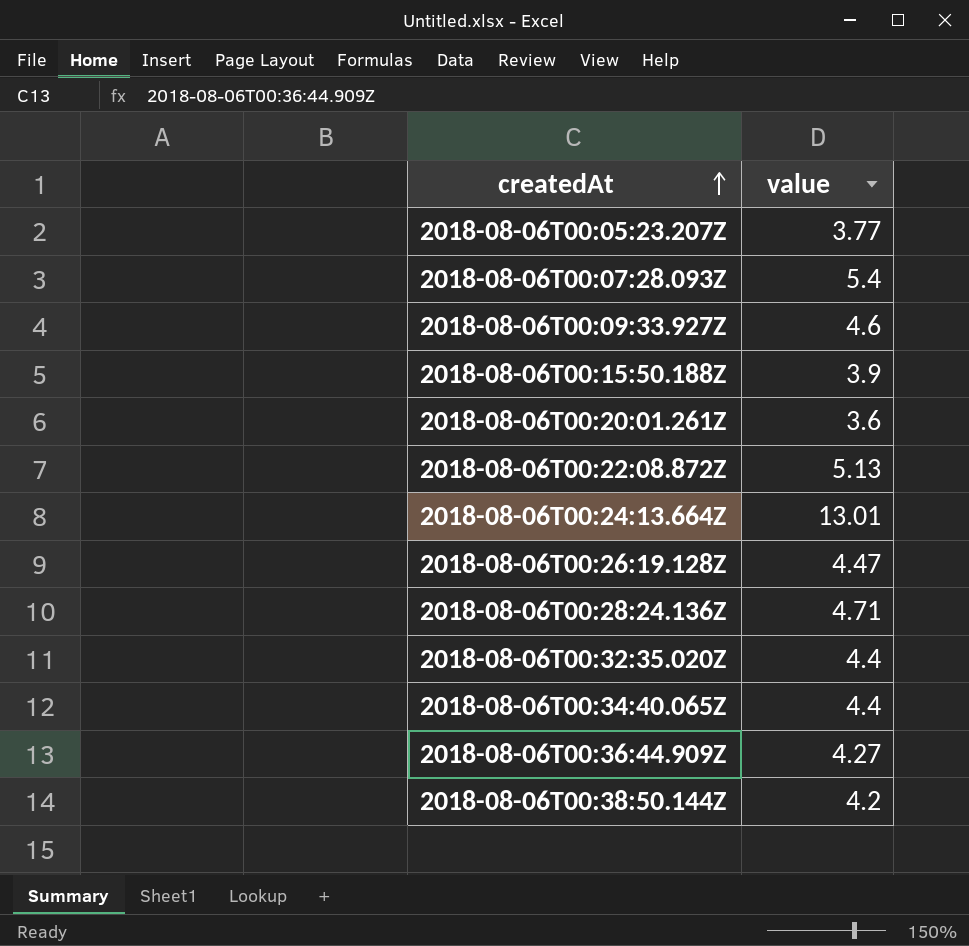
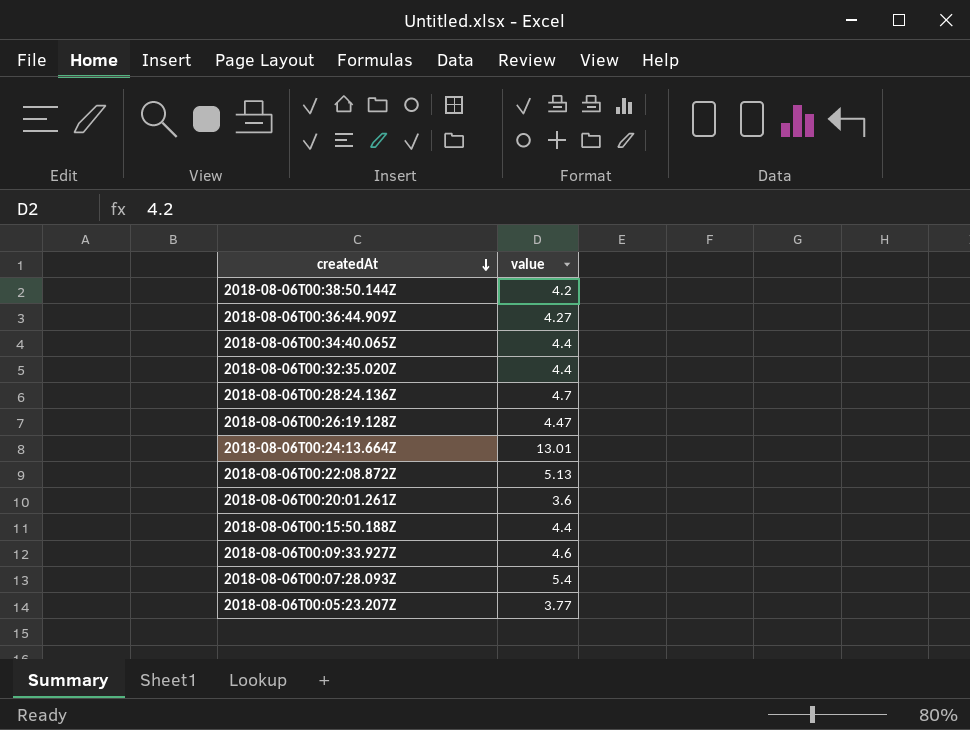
row order: createdAt ascending -> createdAt descending
2018-08-06T00:28:24.136Z | value: 4.71 -> 4.7
2018-08-06T00:15:50.188Z | value: 3.9 -> 4.4

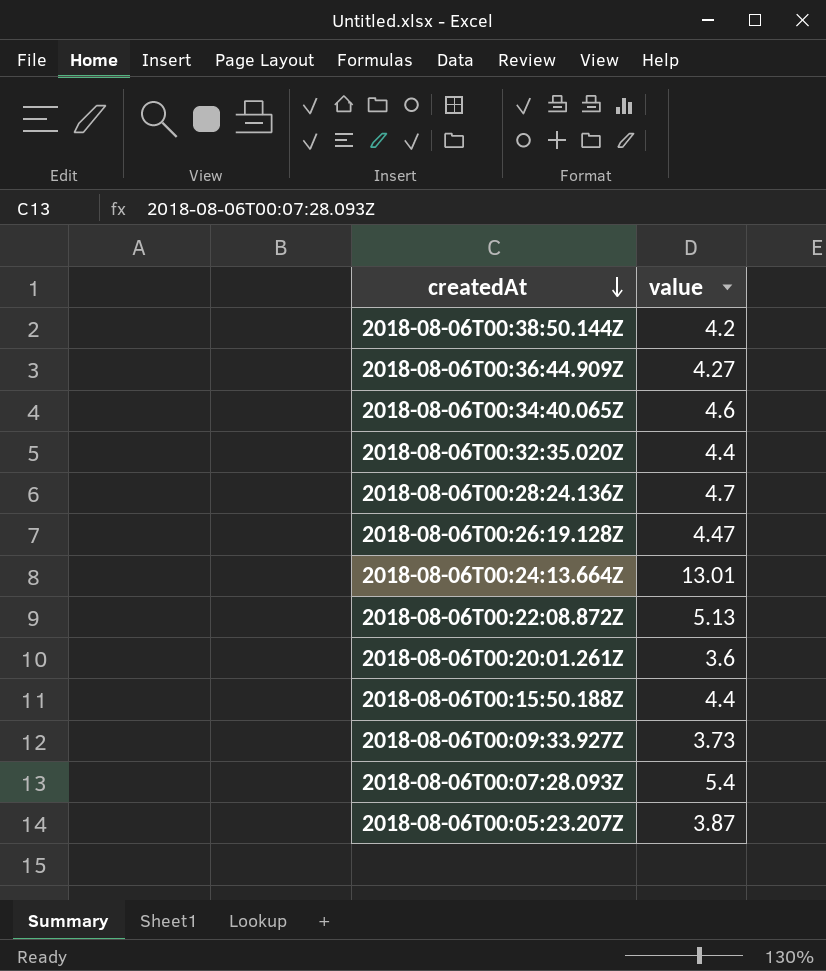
2018-08-06T00:34:40.065Z | value: 4.4 -> 4.6
2018-08-06T00:09:33.927Z | value: 4.6 -> 3.73
2018-08-06T00:05:23.207Z | value: 3.77 -> 3.87

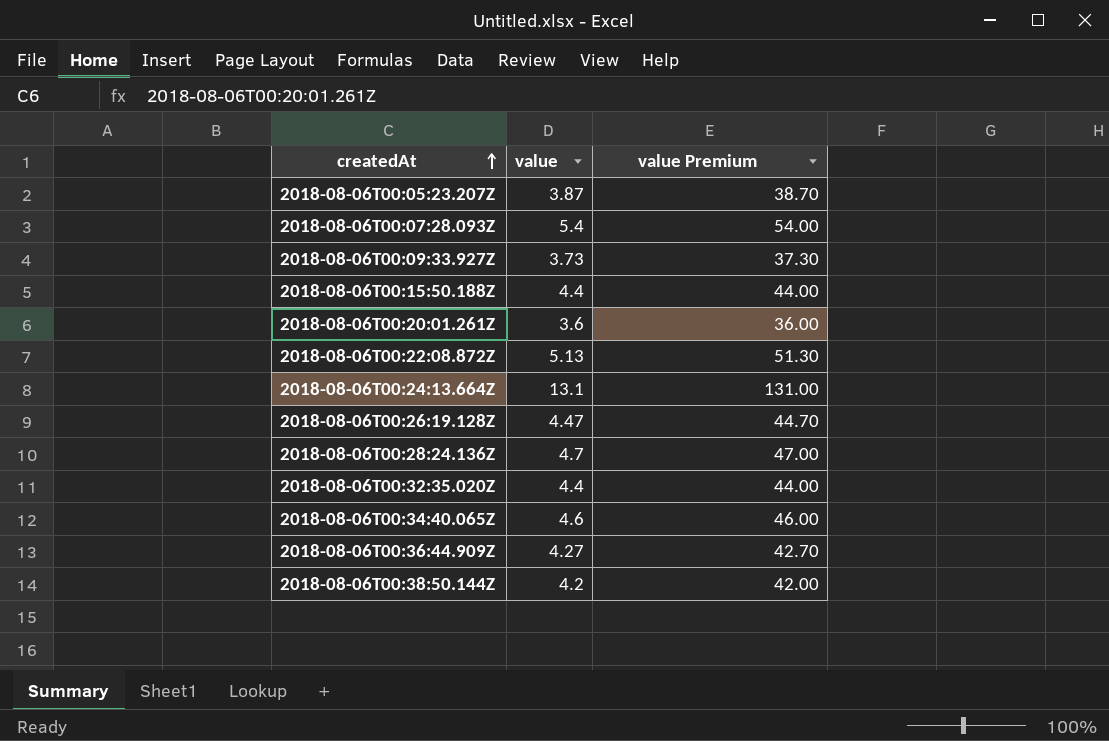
row order: createdAt descending -> createdAt ascending
column value Premium | formula: none -> [value] * 10
2018-08-06T00:24:13.664Z | value: 13.01 -> 13.1

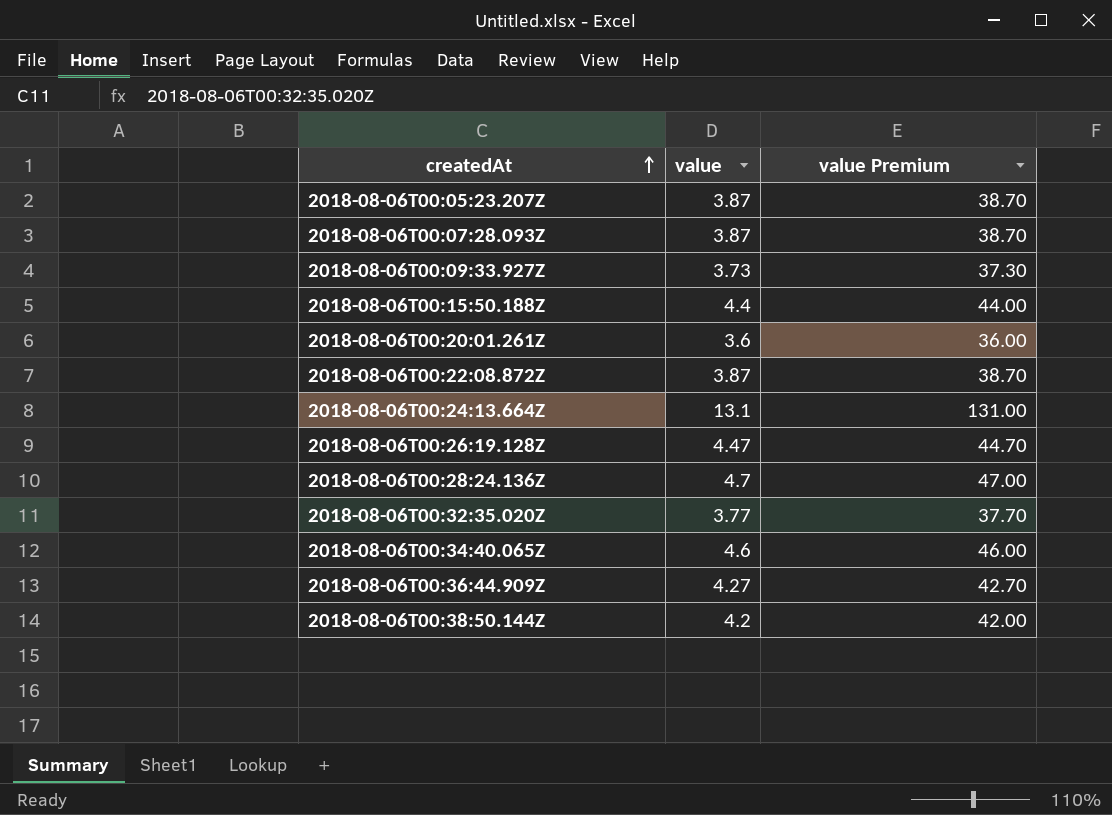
2018-08-06T00:07:28.093Z | value: 5.4 -> 3.87
2018-08-06T00:07:28.093Z | value Premium: 54.00 -> 38.70
2018-08-06T00:22:08.872Z | value: 5.13 -> 3.87
2018-08-06T00:22:08.872Z | value Premium: 51.30 -> 38.70
2018-08-06T00:32:35.020Z | value: 4.4 -> 3.77
2018-08-06T00:32:35.020Z | value Premium: 44.00 -> 37.70

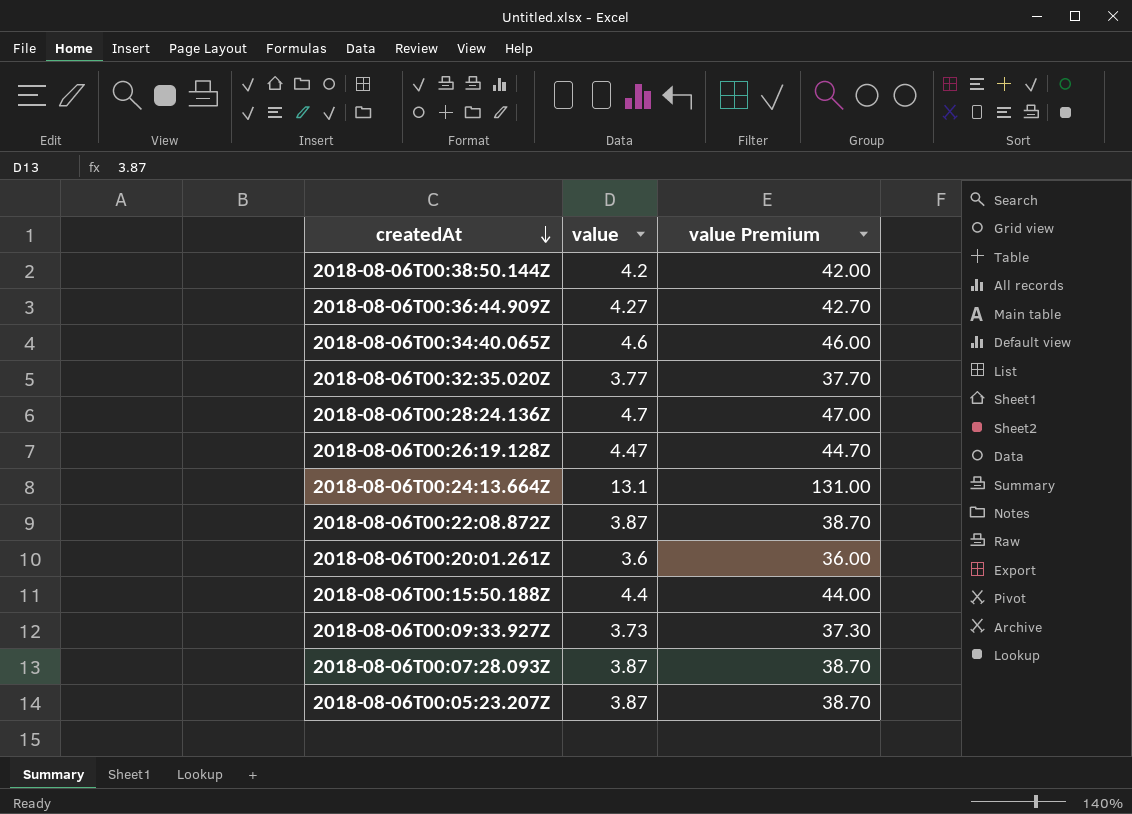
row order: createdAt ascending -> createdAt descending

